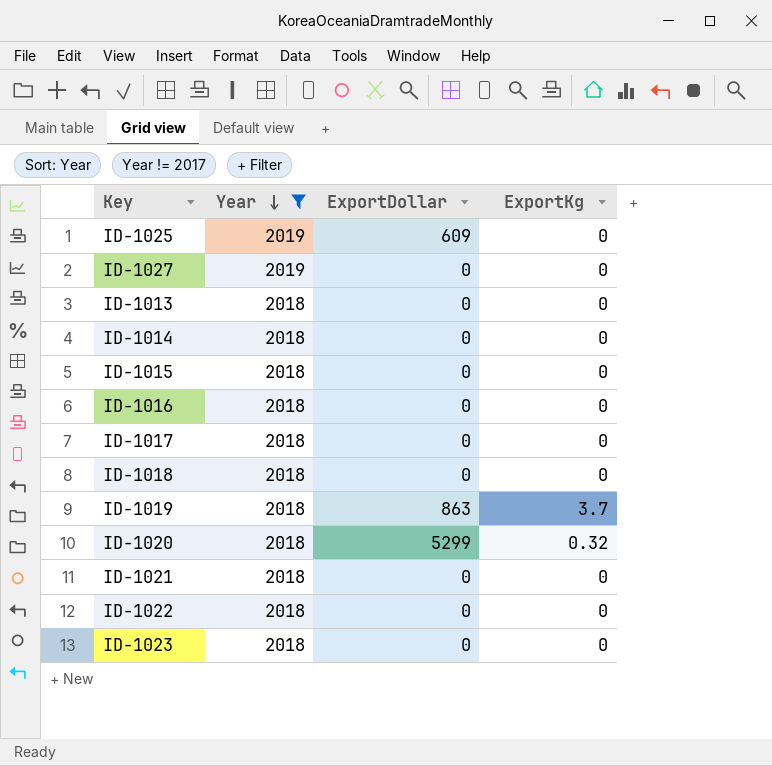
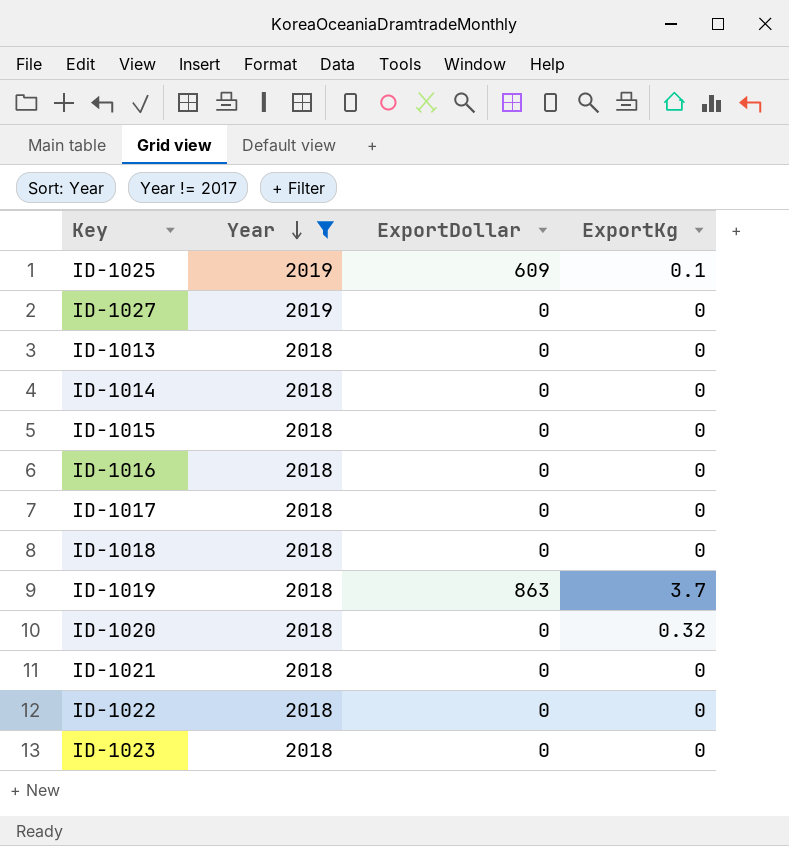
ID-1025 | ExportKg: 0 -> 0.1
ID-1020 | ExportDollar: 5299 -> 0

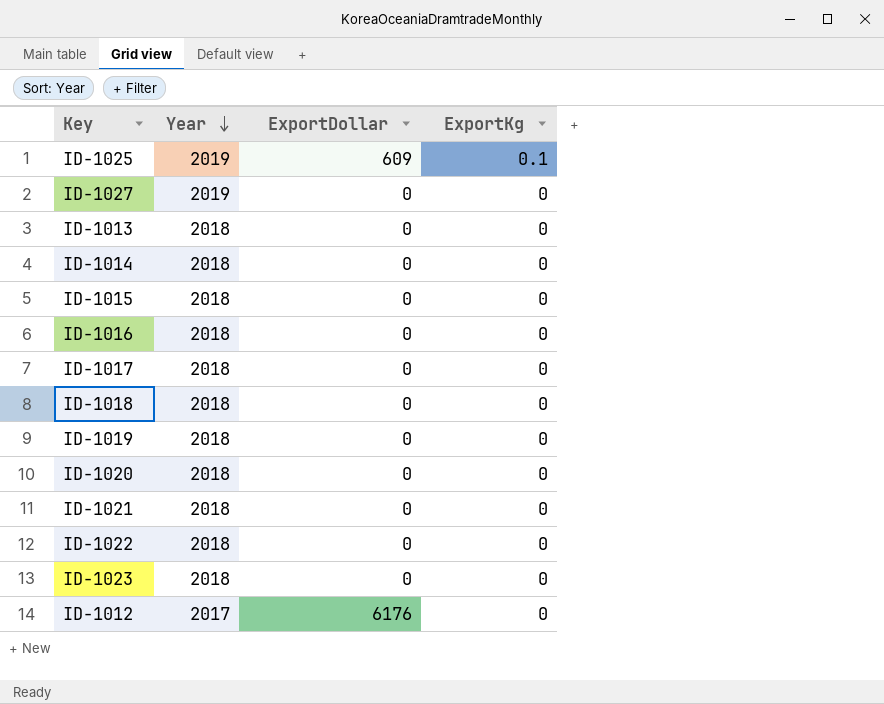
filter: Year != 2017 -> none
ID-1019 | ExportDollar: 863 -> 0
ID-1019 | ExportKg: 3.7 -> 0
ID-1020 | ExportKg: 0.32 -> 0

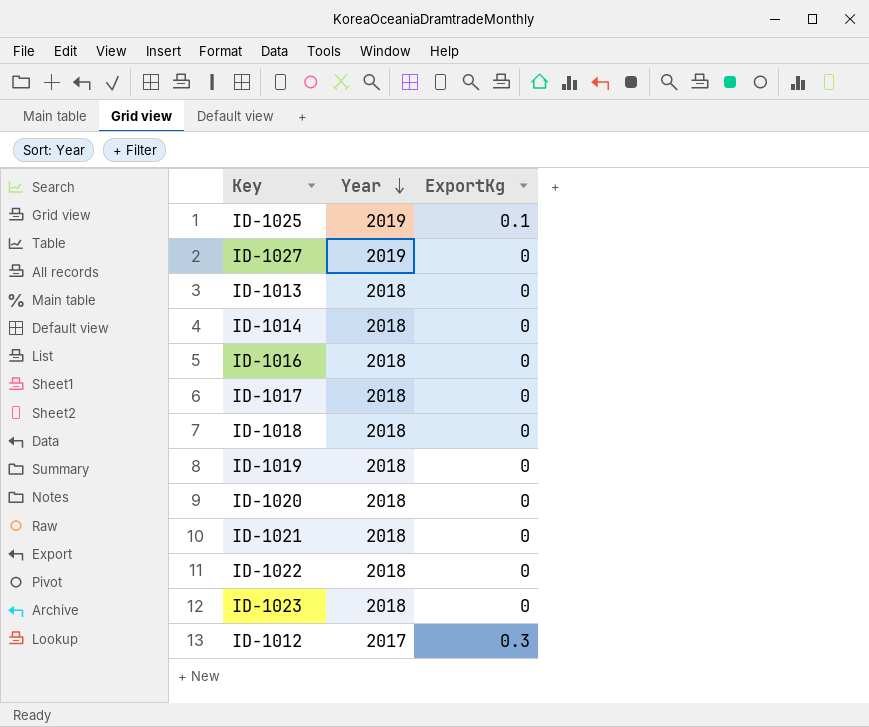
column ExportDollar | position: 3 -> none
row ID-1015: 2018 | 0 | 0 -> none
ID-1012 | ExportKg: 0 -> 0.3

